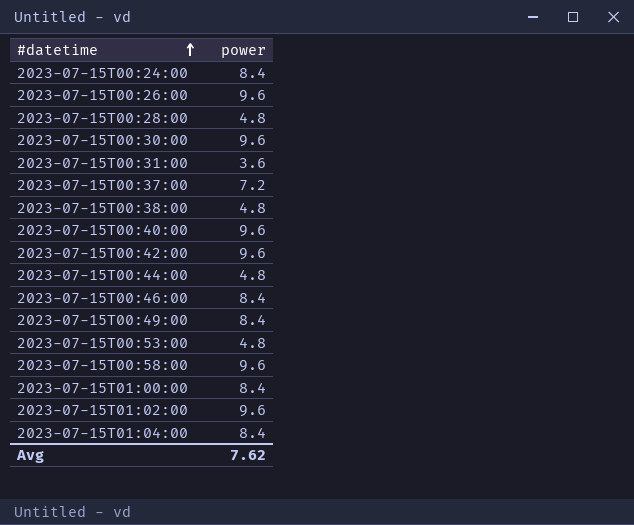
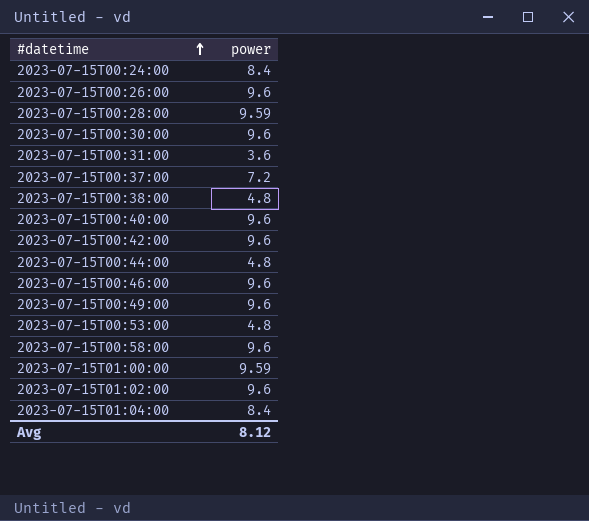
2023-07-15T00:28:00 | power: 4.8 -> 9.59
2023-07-15T00:46:00 | power: 8.4 -> 9.6
2023-07-15T00:49:00 | power: 8.4 -> 9.6
2023-07-15T01:00:00 | power: 8.4 -> 9.59
Avg | power: 7.62 -> 8.12

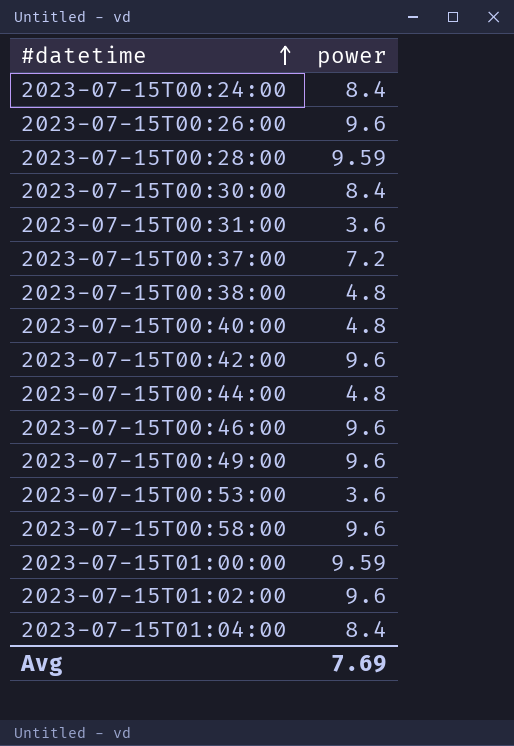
2023-07-15T00:30:00 | power: 9.6 -> 8.4
2023-07-15T00:40:00 | power: 9.6 -> 4.8
2023-07-15T00:53:00 | power: 4.8 -> 3.6
Avg | power: 8.12 -> 7.69

